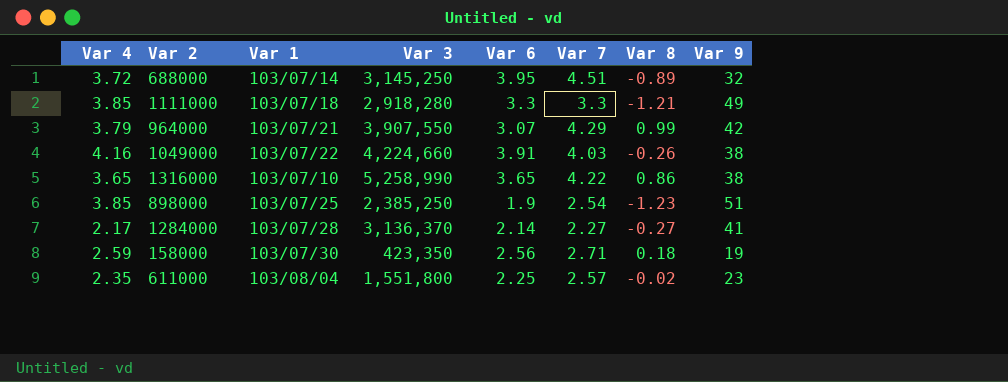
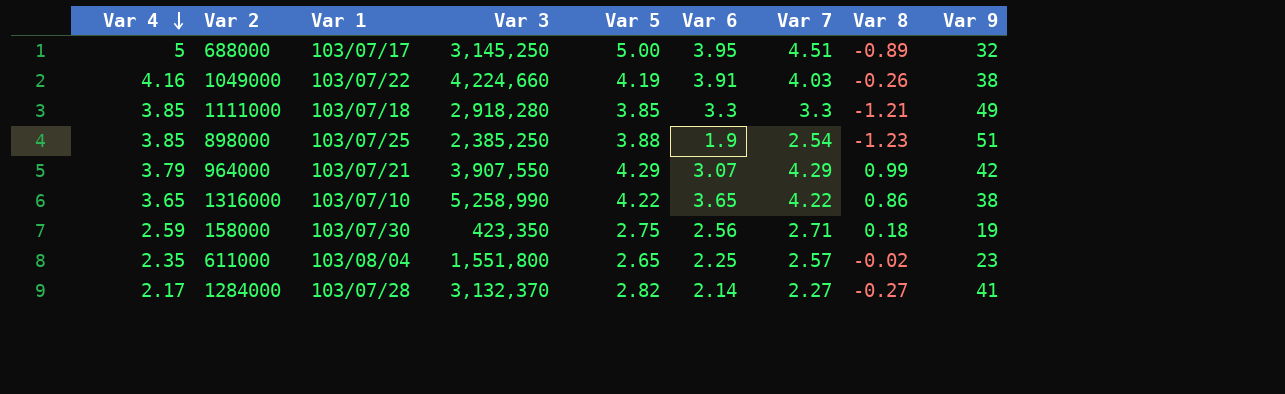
row order: none -> Var 4 descending
column Var 5 | position: none -> 5
688000 | Var 4: 3.72 -> 5
688000 | Var 1: 103/07/14 -> 103/07/17
1284000 | Var 3: 3,136,370 -> 3,132,370

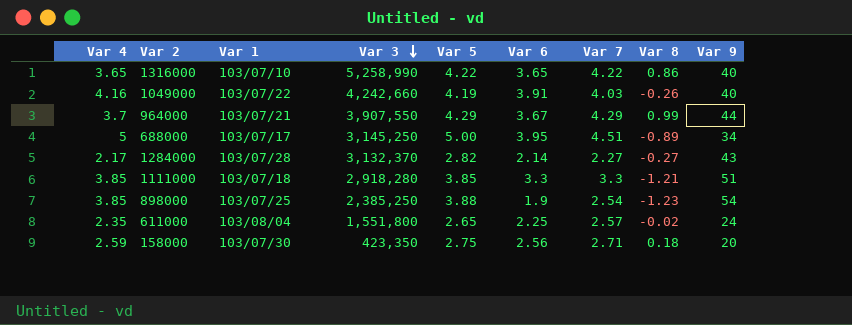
row order: Var 4 descending -> Var 3 descending
1316000 | Var 9: 38 -> 40
1049000 | Var 3: 4,224,660 -> 4,242,660
1049000 | Var 9: 38 -> 40
964000 | Var 4: 3.79 -> 3.7
964000 | Var 6: 3.07 -> 3.67
964000 | Var 9: 42 -> 44
688000 | Var 9: 32 -> 34
1284000 | Var 9: 41 -> 43
1111000 | Var 9: 49 -> 51
898000 | Var 9: 51 -> 54
611000 | Var 9: 23 -> 24
158000 | Var 9: 19 -> 20

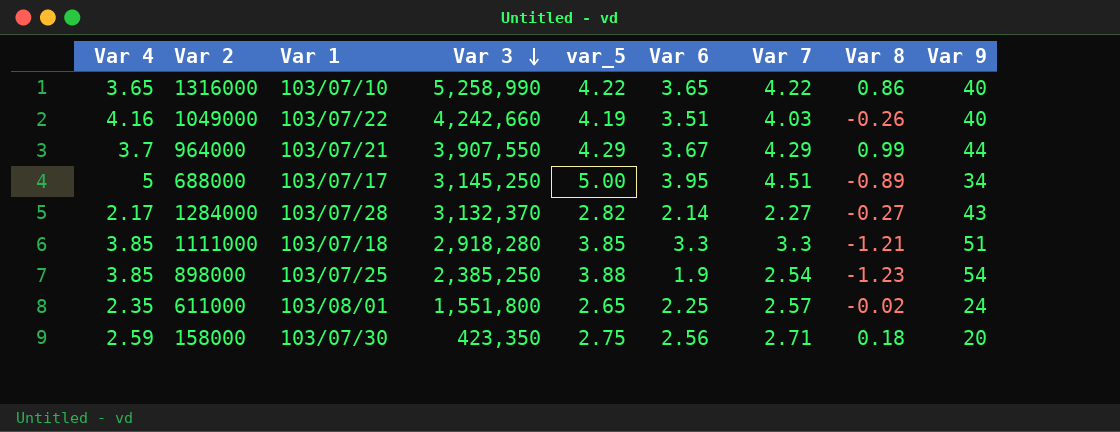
column name: Var 5 -> var_5
1049000 | Var 6: 3.91 -> 3.51
611000 | Var 1: 103/08/04 -> 103/08/01

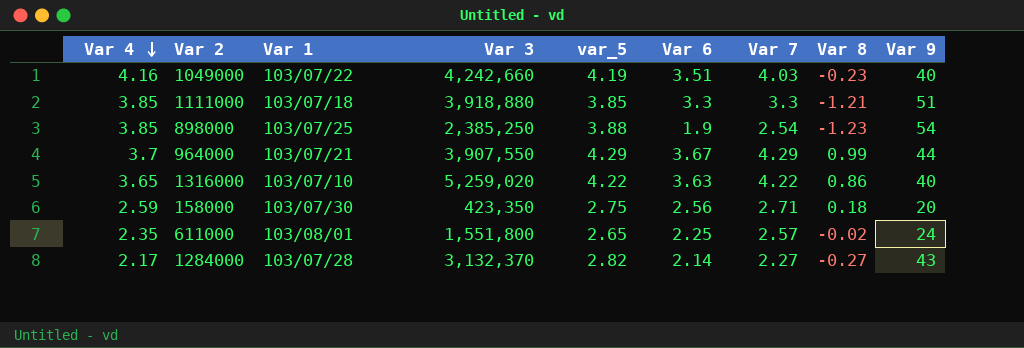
row order: Var 3 descending -> Var 4 descending
row 688000: 5 | 103/07/17 | 3,145,250 | 5.00 | 3.95 | 4.51 | -0.89 | 34 -> none
1049000 | Var 8: -0.26 -> -0.23
1111000 | Var 3: 2,918,280 -> 3,918,880
1316000 | Var 3: 5,258,990 -> 5,259,020
1316000 | Var 6: 3.65 -> 3.63

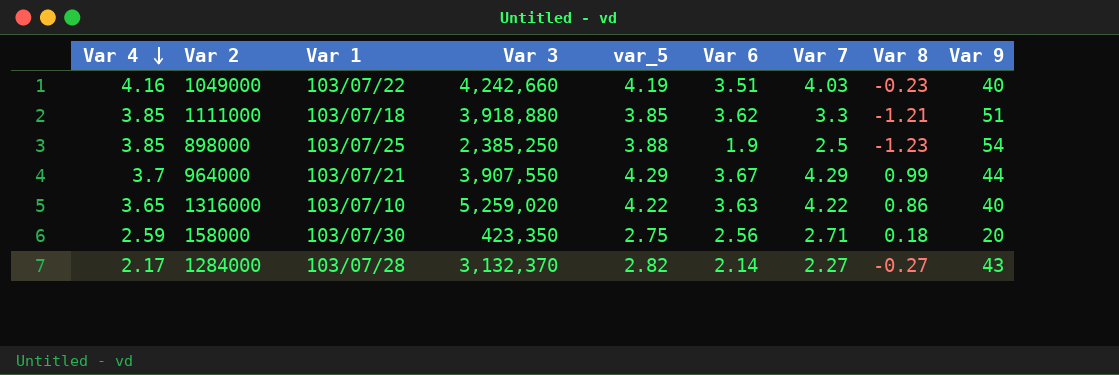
row 611000: 2.35 | 103/08/01 | 1,551,800 | 2.65 | 2.25 | 2.57 | -0.02 | 24 -> none
1111000 | Var 6: 3.3 -> 3.62
898000 | Var 7: 2.54 -> 2.5

